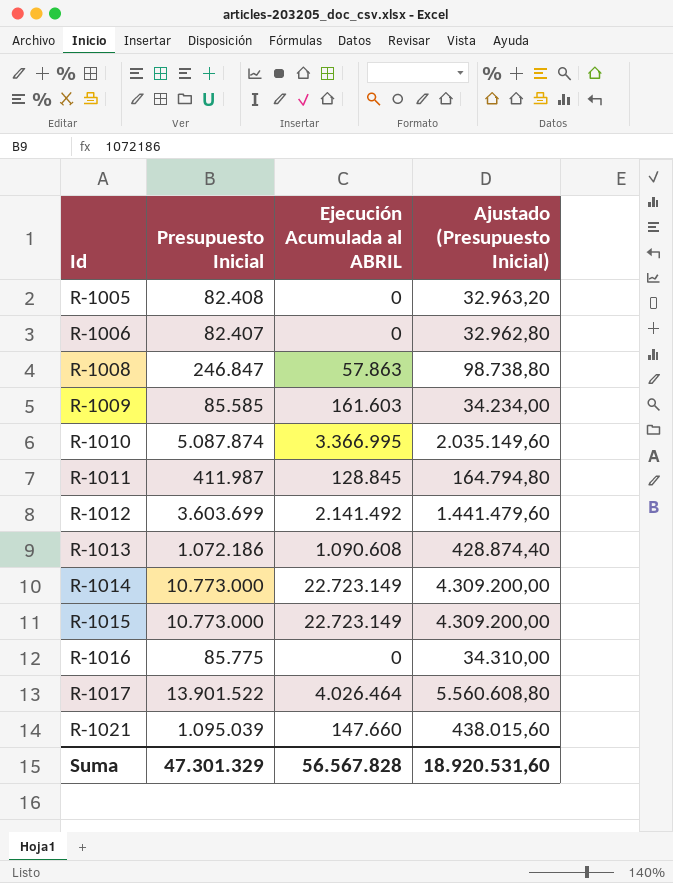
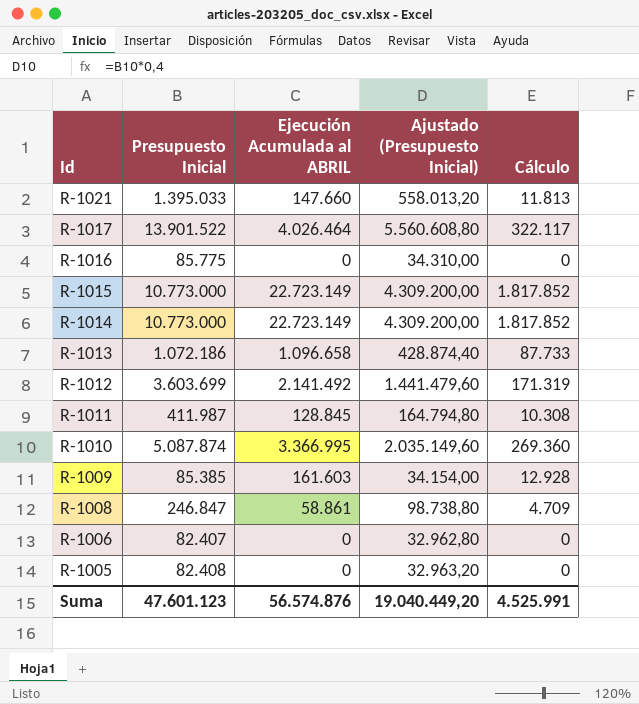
row order: Id ascending -> Id descending
column Cálculo | formula: none -> [Ejecución Acumulada al ABRIL] * 0,08
R-1021 | Presupuesto Inicial: 1.095.039 -> 1.395.033
R-1021 | Ajustado (Presupuesto Inicial): 438.015,60 -> 558.013,20
R-1013 | Ejecución Acumulada al ABRIL: 1.090.608 -> 1.096.658
R-1009 | Presupuesto Inicial: 85.585 -> 85.385
R-1009 | Ajustado (Presupuesto Inicial): 34.234,00 -> 34.154,00
R-1008 | Ejecución Acumulada al ABRIL: 57.863 -> 58.861
Suma | Presupuesto Inicial: 47.301.329 -> 47.601.123
Suma | Ejecución Acumulada al ABRIL: 56.567.828 -> 56.574.876
Suma | Ajustado (Presupuesto Inicial): 18.920.531,60 -> 19.040.449,20

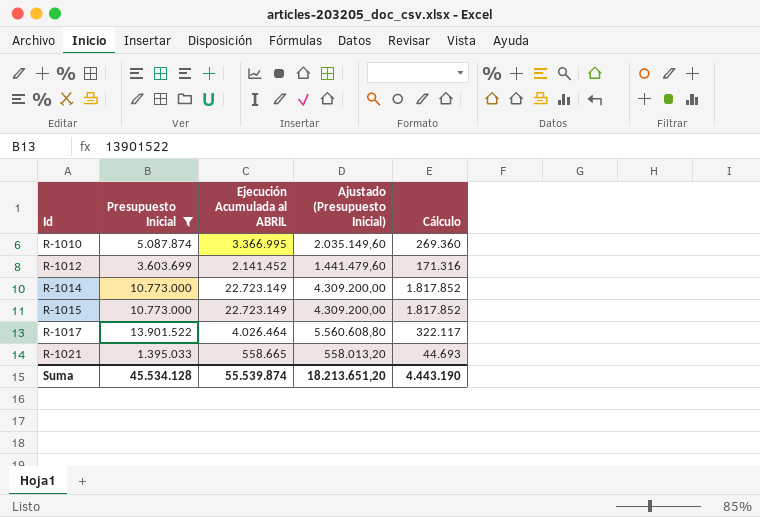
filter: none -> Presupuesto Inicial >= 1.395.033
row order: Id descending -> Id ascending
R-1012 | Ejecución Acumulada al ABRIL: 2.141.492 -> 2.141.452
R-1012 | Cálculo: 171.319 -> 171.316
R-1021 | Ejecución Acumulada al ABRIL: 147.660 -> 558.665
R-1021 | Cálculo: 11.813 -> 44.693
Suma | Presupuesto Inicial: 47.601.123 -> 45.534.128
Suma | Ejecución Acumulada al ABRIL: 56.574.876 -> 55.539.874
Suma | Ajustado (Presupuesto Inicial): 19.040.449,20 -> 18.213.651,20
Suma | Cálculo: 4.525.991 -> 4.443.190

